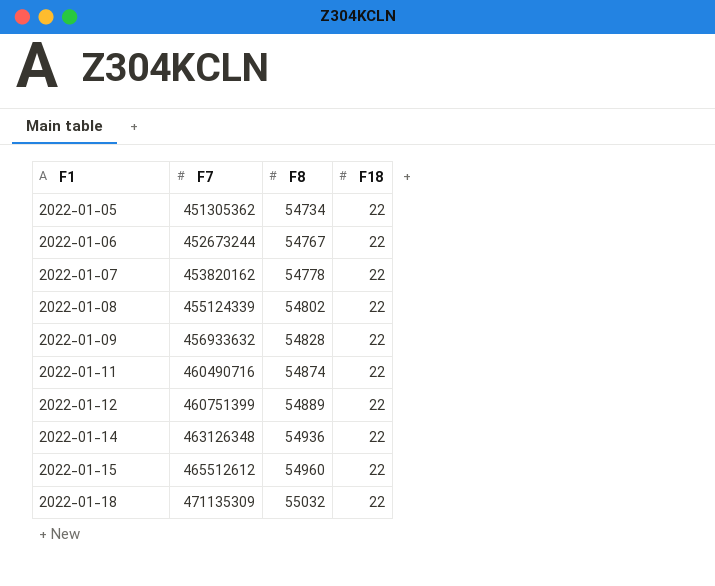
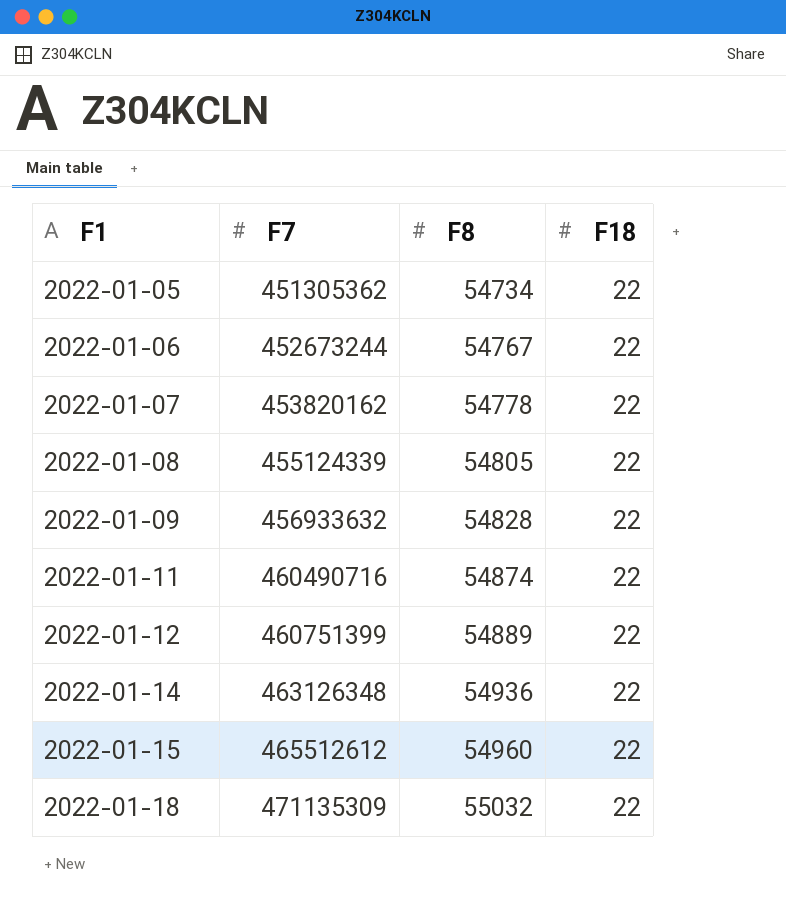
2022-01-08 | F8: 54802 -> 54805

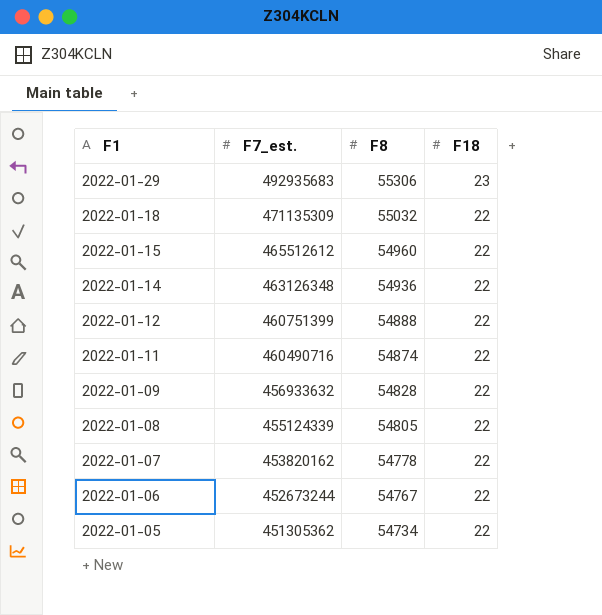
row order: F1 ascending -> F1 descending
column name: F7 -> F7_est.
row 2022-01-29: none -> 492935683 | 55306 | 23
2022-01-12 | F8: 54889 -> 54888

